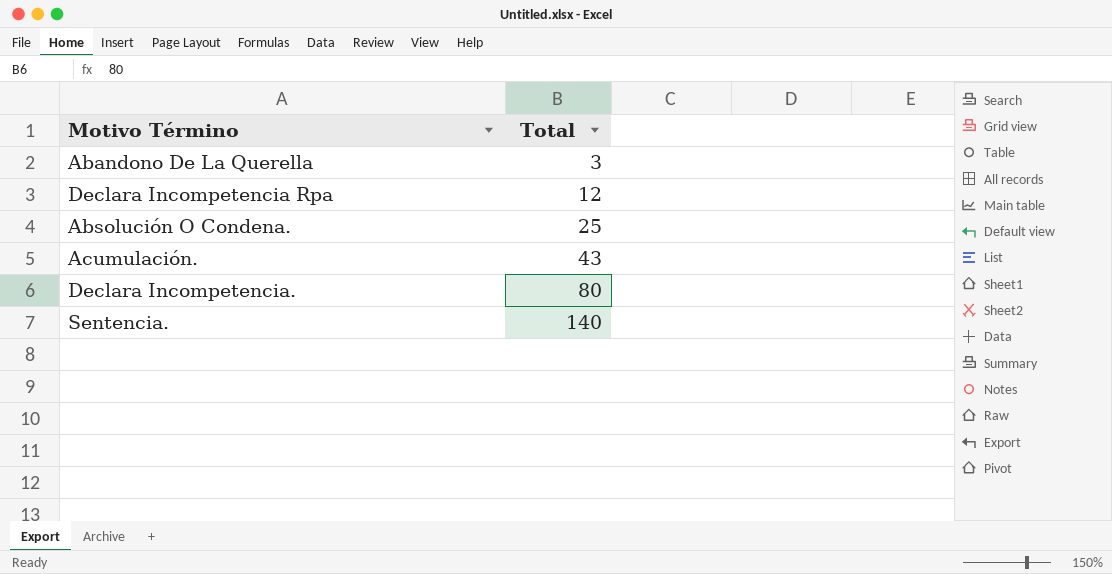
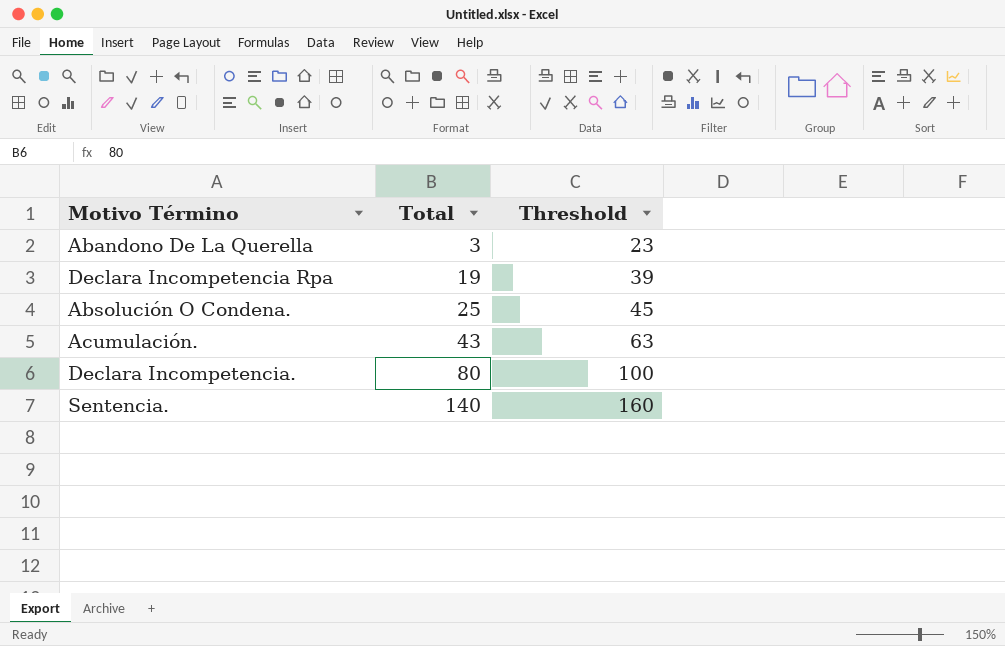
column Threshold | formula: none -> [Total] + 20
Declara Incompetencia Rpa | Total: 12 -> 19

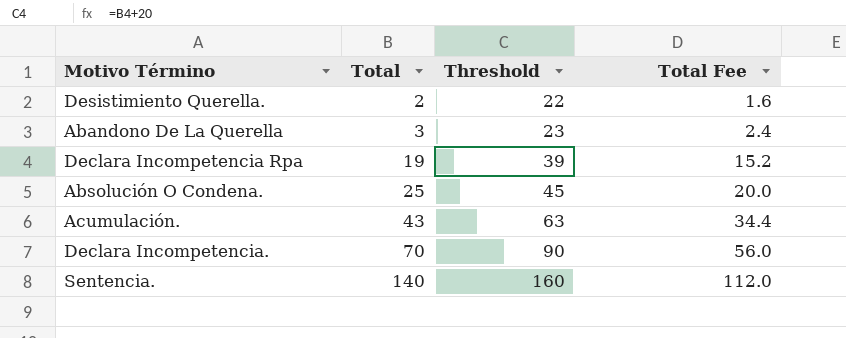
column Total Fee | formula: none -> [Total] * 0.8
row Desistimiento Querella.: none -> 2 | 22 | 1.6
Declara Incompetencia. | Total: 80 -> 70
Declara Incompetencia. | Threshold: 100 -> 90

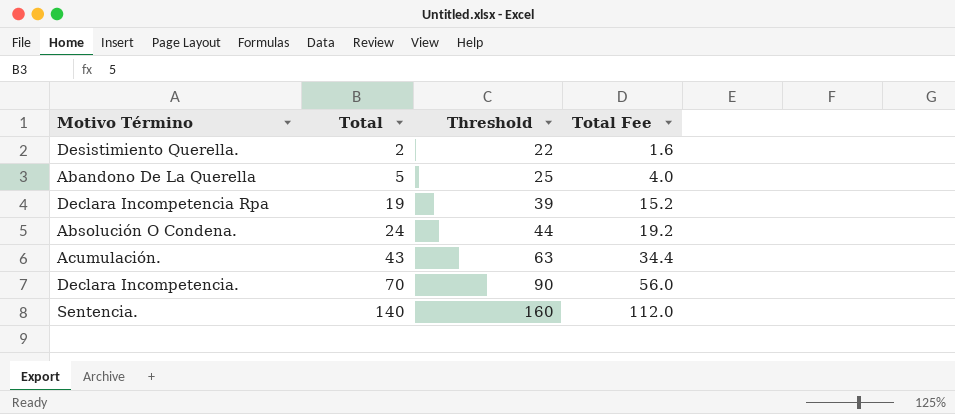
Abandono De La Querella | Total: 3 -> 5
Abandono De La Querella | Threshold: 23 -> 25
Abandono De La Querella | Total Fee: 2.4 -> 4.0
Absolución O Condena. | Total: 25 -> 24
Absolución O Condena. | Threshold: 45 -> 44
Absolución O Condena. | Total Fee: 20.0 -> 19.2

